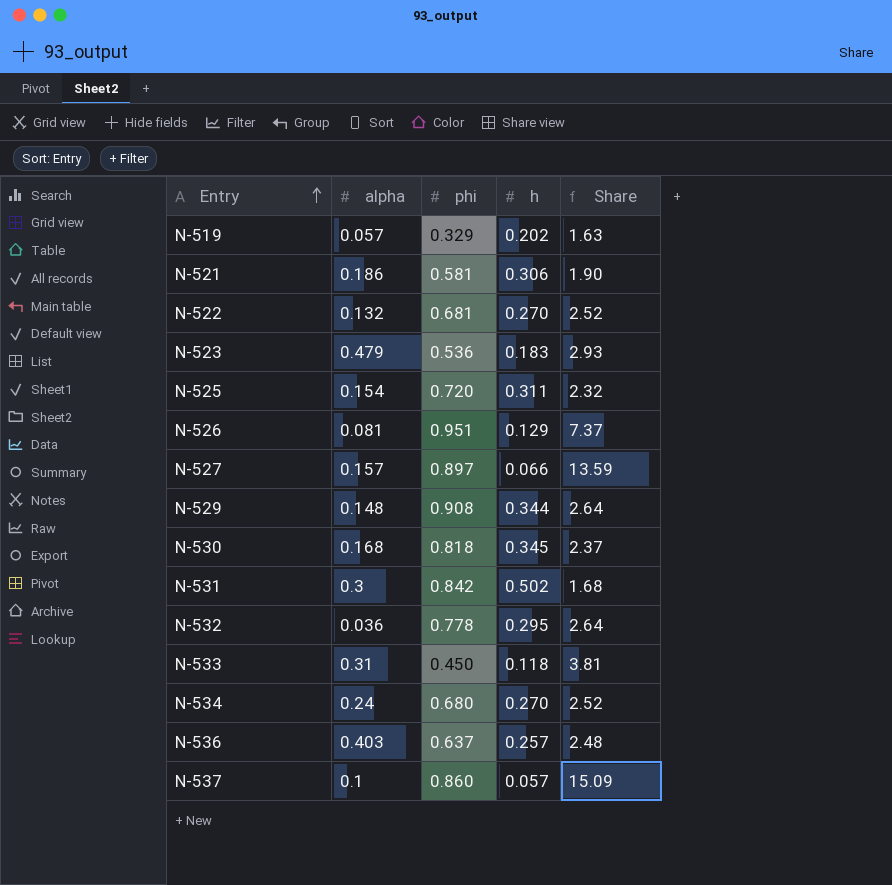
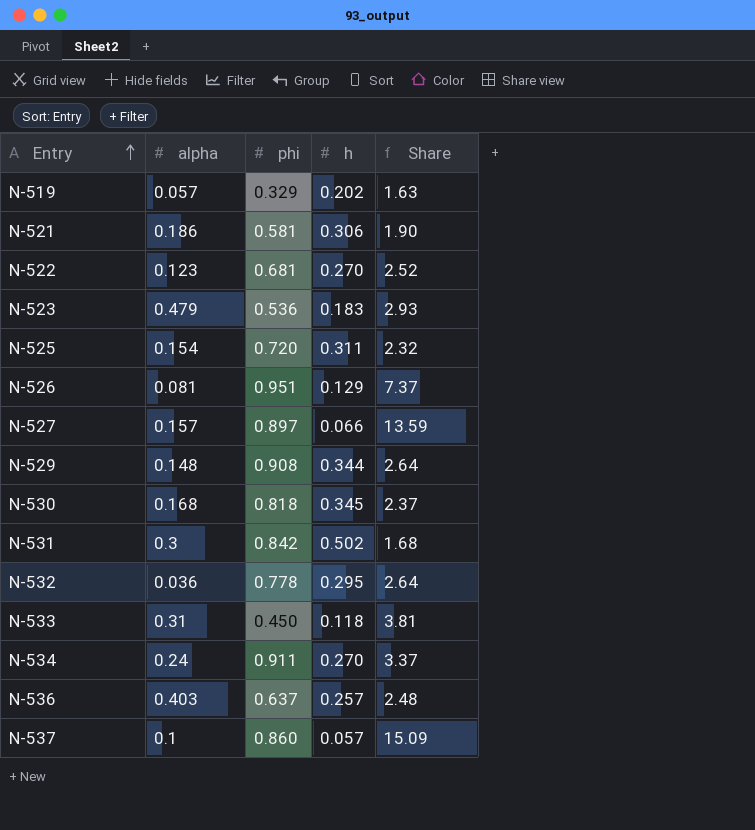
N-522 | alpha: 0.132 -> 0.123
N-534 | phi: 0.680 -> 0.911
N-534 | Share: 2.52 -> 3.37

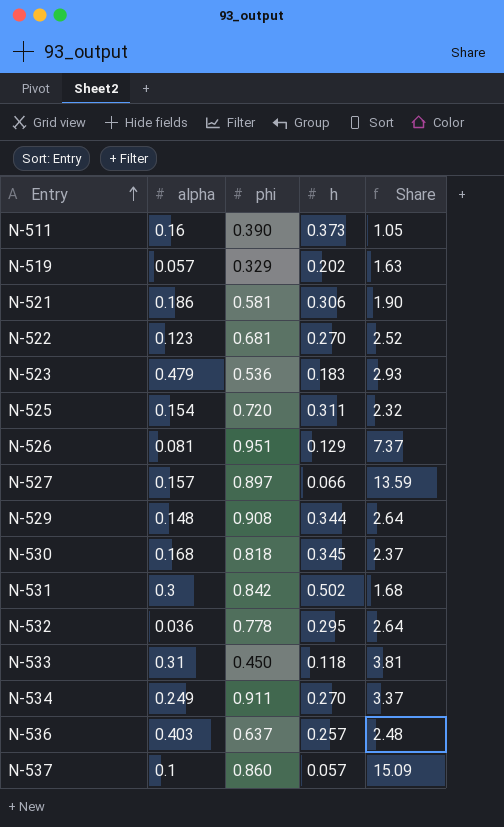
row N-511: none -> 0.16 | 0.390 | 0.373 | 1.05
N-534 | alpha: 0.24 -> 0.249

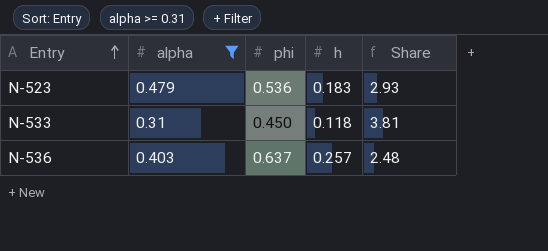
filter: none -> alpha >= 0.31

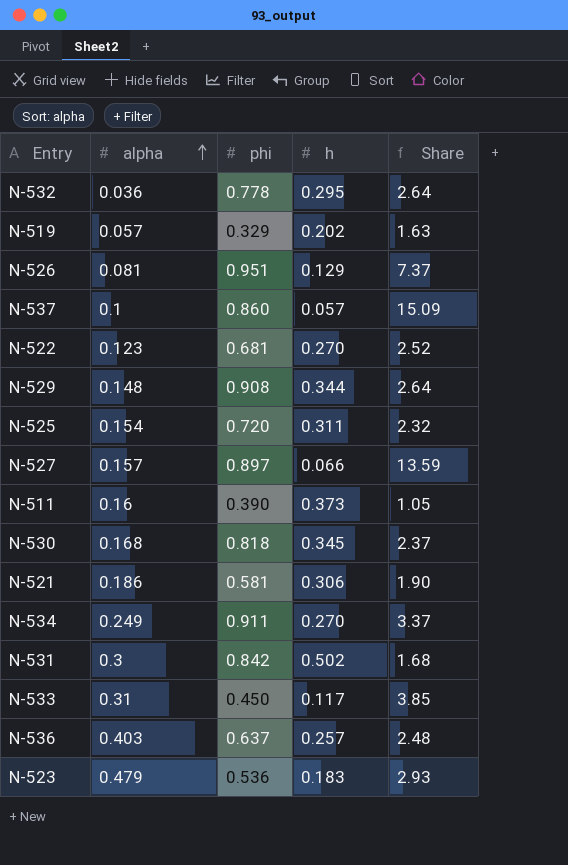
filter: alpha >= 0.31 -> none
row order: Entry ascending -> alpha ascending
N-533 | h: 0.118 -> 0.117
N-533 | Share: 3.81 -> 3.85

